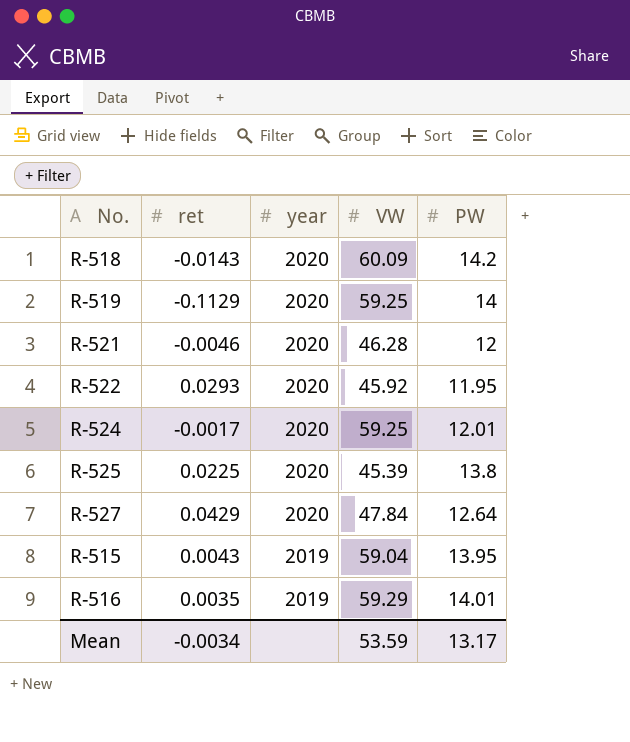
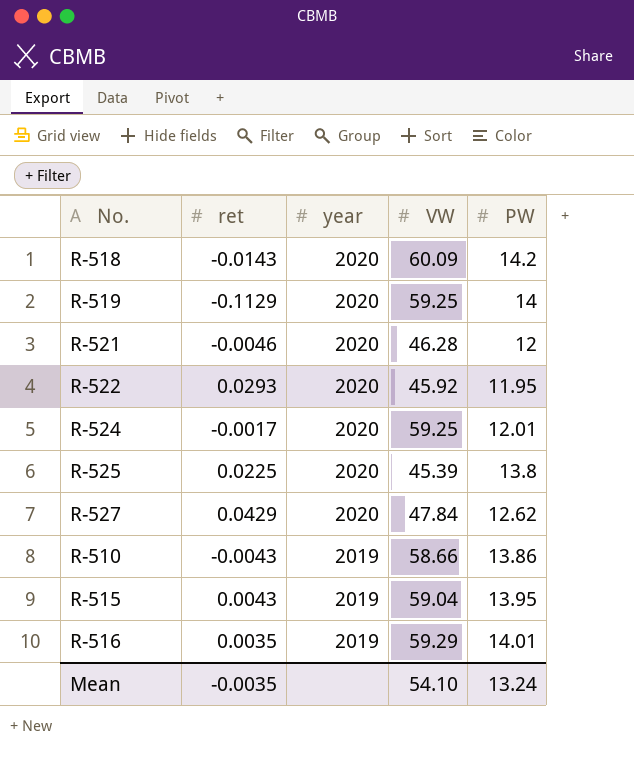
R-527 | PW: 12.64 -> 12.62
row R-510: none -> -0.0043 | 2019 | 58.66 | 13.86
Mean | ret: -0.0034 -> -0.0035
Mean | VW: 53.59 -> 54.10
Mean | PW: 13.17 -> 13.24

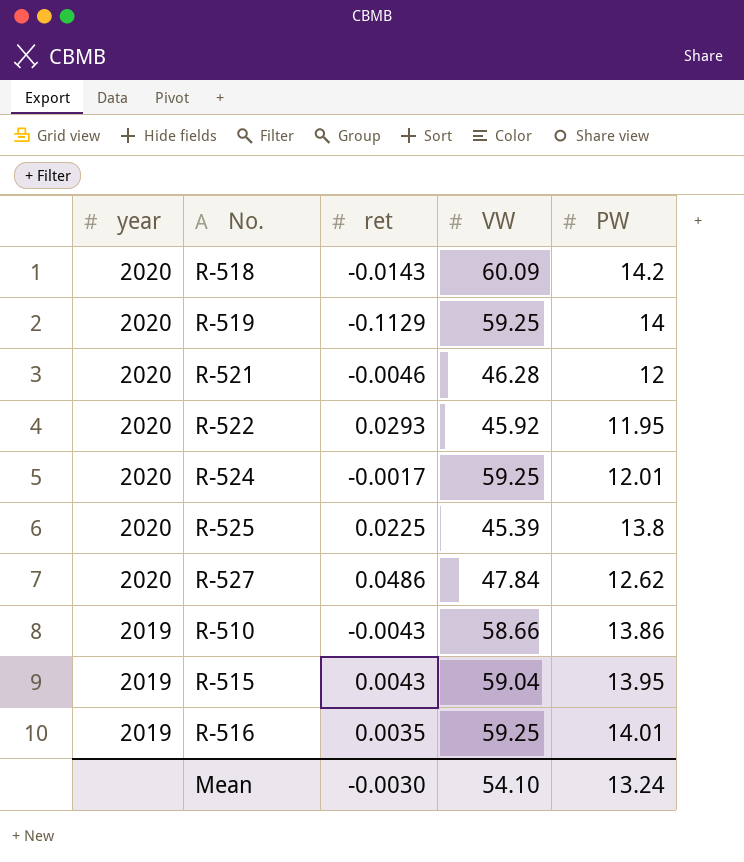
column year | position: 3 -> 1
R-527 | ret: 0.0429 -> 0.0486
R-516 | VW: 59.29 -> 59.25
Mean | ret: -0.0035 -> -0.0030

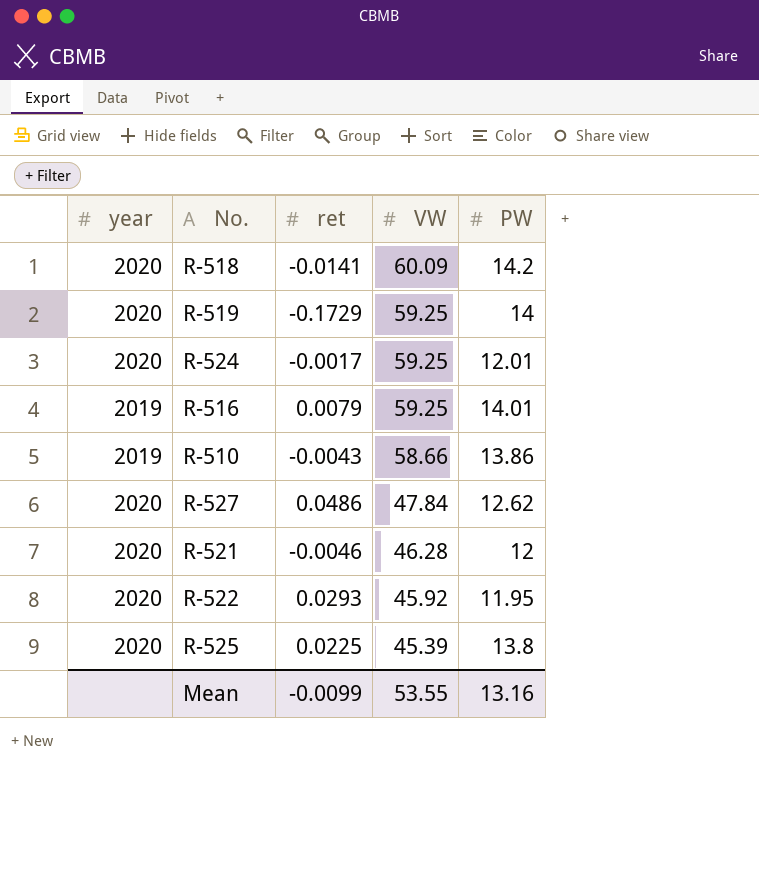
row order: year descending -> VW descending
row R-515: 2019 | 0.0043 | 59.04 | 13.95 -> none
R-518 | ret: -0.0143 -> -0.0141
R-519 | ret: -0.1129 -> -0.1729
R-516 | ret: 0.0035 -> 0.0079
Mean | ret: -0.0030 -> -0.0099
Mean | VW: 54.10 -> 53.55
Mean | PW: 13.24 -> 13.16

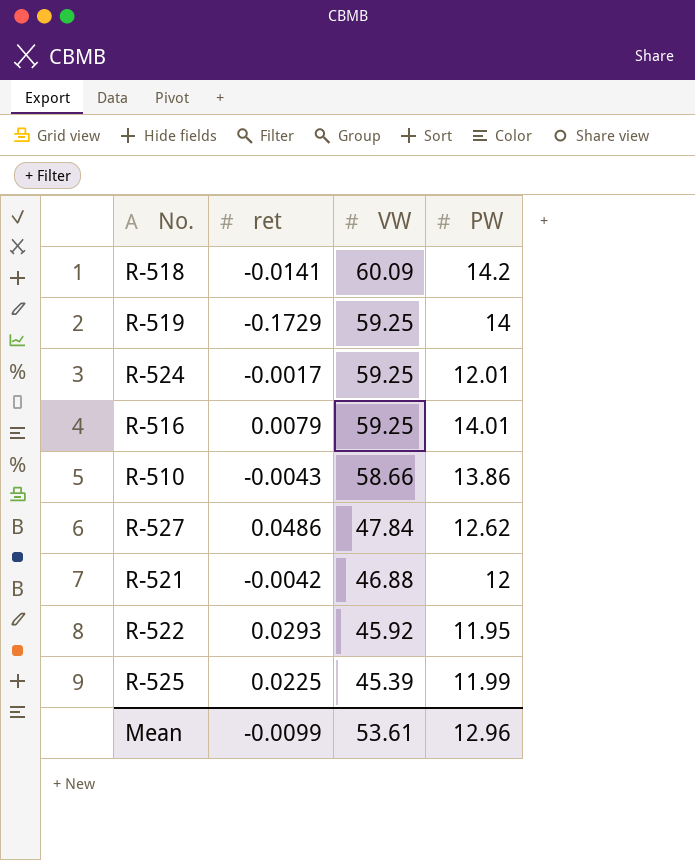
column year | position: 1 -> none
R-521 | ret: -0.0046 -> -0.0042
R-521 | VW: 46.28 -> 46.88
R-525 | PW: 13.8 -> 11.99
Mean | VW: 53.55 -> 53.61
Mean | PW: 13.16 -> 12.96

